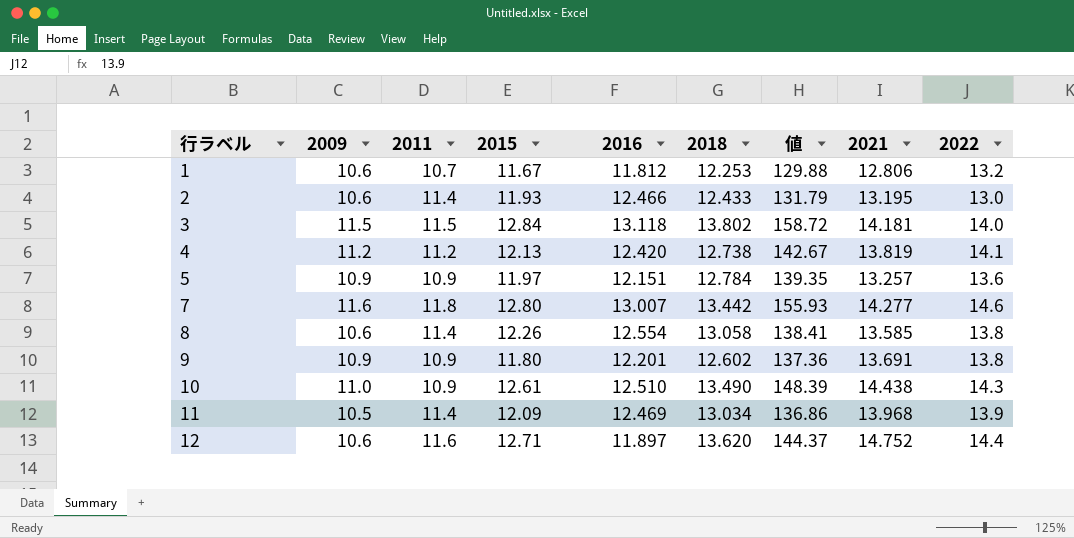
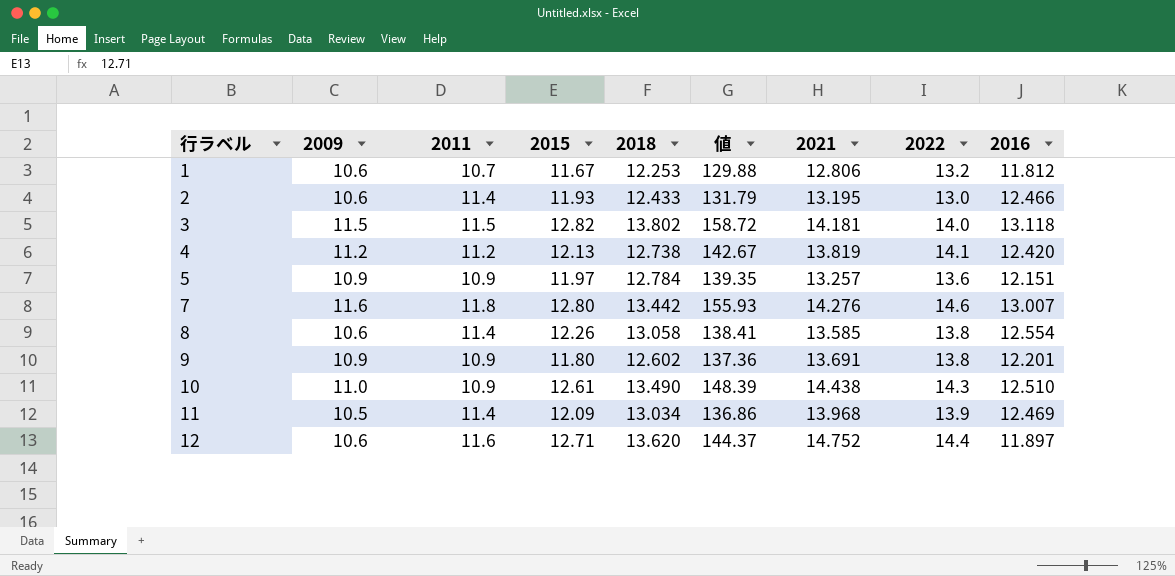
column 2016 | position: 5 -> 9
3 | 2015: 12.84 -> 12.82
7 | 2021: 14.277 -> 14.276

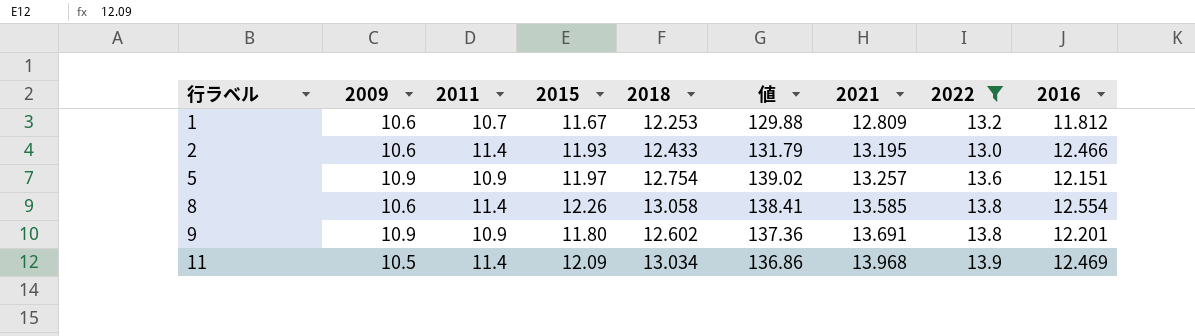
filter: none -> 2022 <= 13.9
1 | 2021: 12.806 -> 12.809
5 | 2018: 12.784 -> 12.754
5 | 値: 139.35 -> 139.02

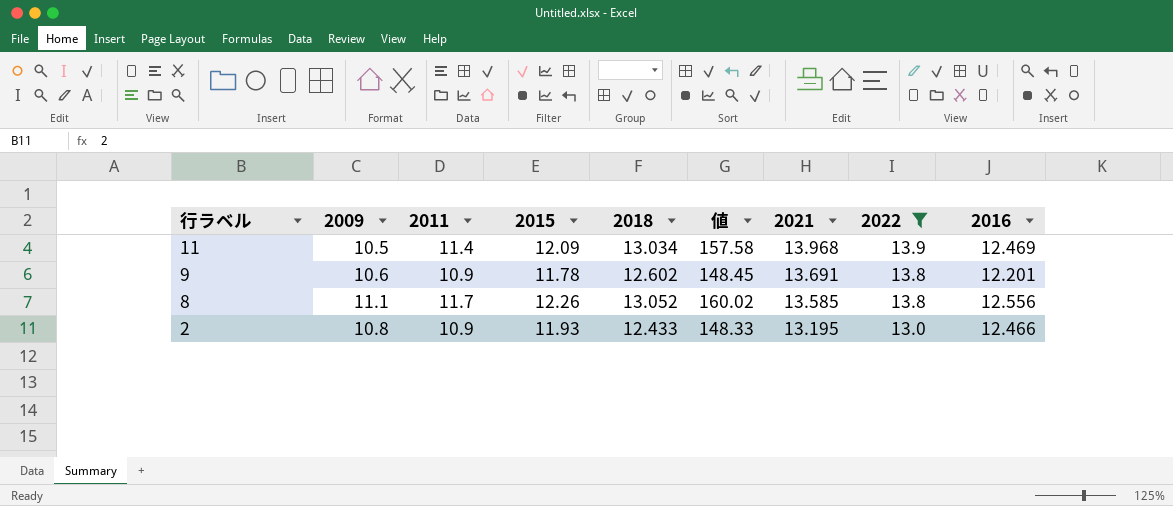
row order: 行ラベル ascending -> 行ラベル descending
column 値 | formula: [2009] * [2018] -> [2015] * [2018]
row 1: 10.6 | 10.7 | 11.67 | 12.253 | 129.88 | 12.809 | 13.2 | 11.812 -> none
row 5: 10.9 | 10.9 | 11.97 | 12.754 | 139.02 | 13.257 | 13.6 | 12.151 -> none
9 | 2009: 10.9 -> 10.6
9 | 2015: 11.80 -> 11.78
8 | 2009: 10.6 -> 11.1
8 | 2011: 11.4 -> 11.7
8 | 2018: 13.058 -> 13.052
8 | 2016: 12.554 -> 12.556
2 | 2009: 10.6 -> 10.8
2 | 2011: 11.4 -> 10.9

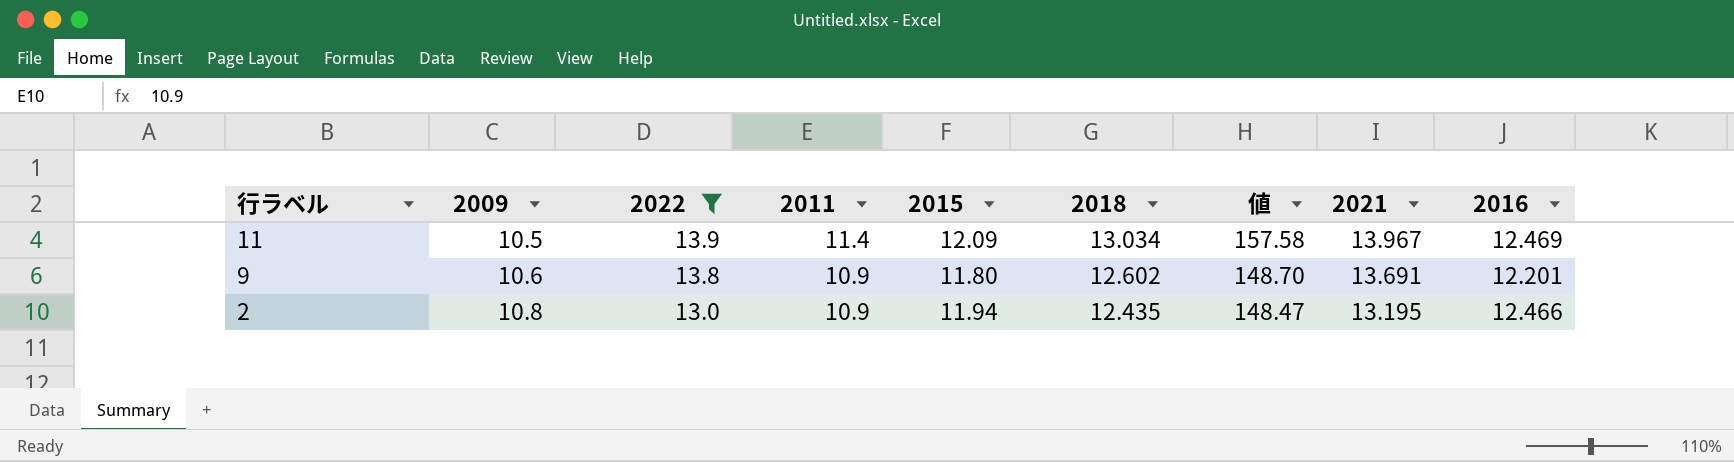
column 2022 | position: 8 -> 3
row 8: 11.1 | 11.7 | 12.26 | 13.052 | 160.02 | 13.585 | 13.8 | 12.556 -> none
11 | 2021: 13.968 -> 13.967
9 | 2015: 11.78 -> 11.80
9 | 値: 148.45 -> 148.70
2 | 2015: 11.93 -> 11.94
2 | 2018: 12.433 -> 12.435
2 | 値: 148.33 -> 148.47

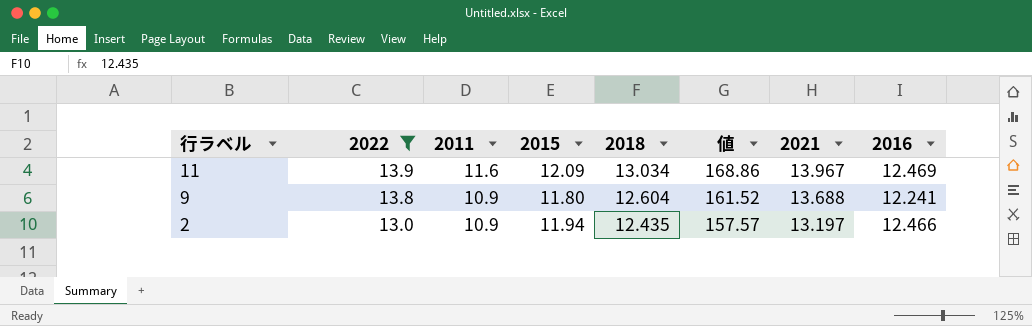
column 2009 | position: 2 -> none
column 値 | formula: [2015] * [2018] -> [2015] * [2021]
11 | 2011: 11.4 -> 11.6
9 | 2018: 12.602 -> 12.604
9 | 2021: 13.691 -> 13.688
9 | 2016: 12.201 -> 12.241
2 | 2021: 13.195 -> 13.197

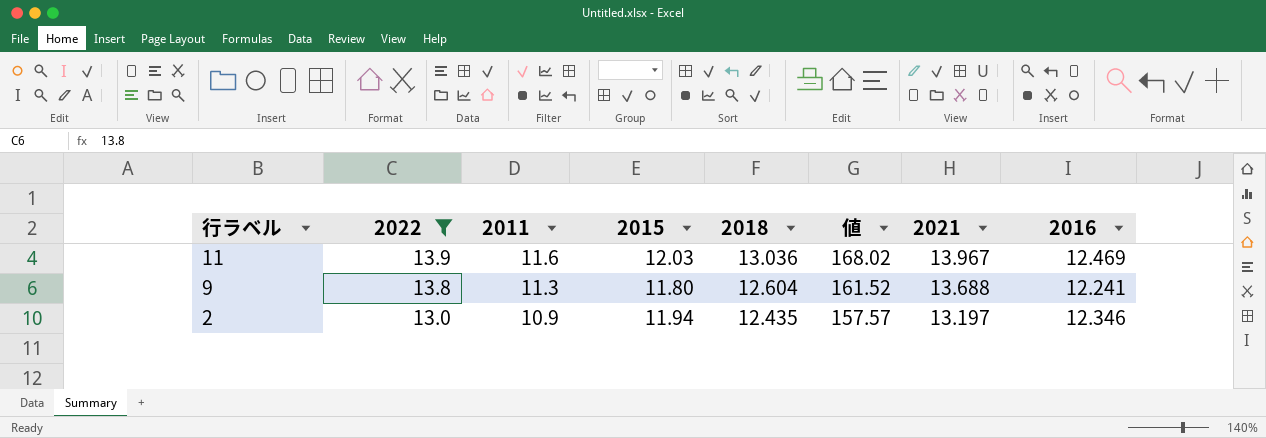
11 | 2015: 12.09 -> 12.03
11 | 2018: 13.034 -> 13.036
11 | 値: 168.86 -> 168.02
9 | 2011: 10.9 -> 11.3
2 | 2016: 12.466 -> 12.346

